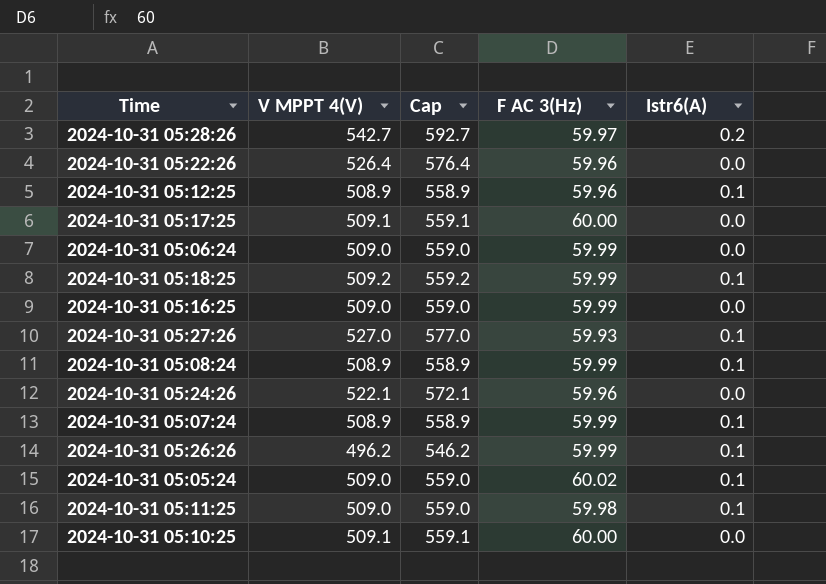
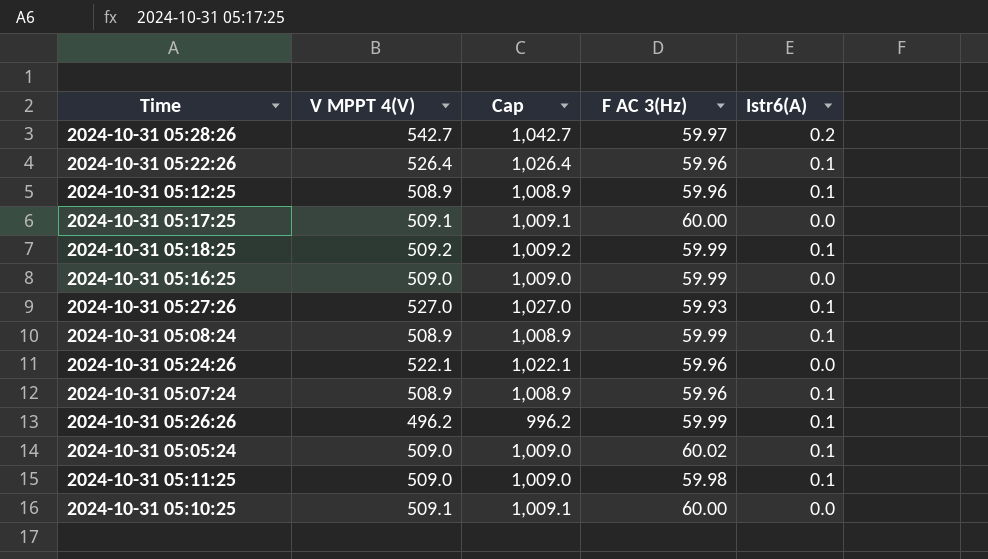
column Cap | formula: [V MPPT 4(V)] + 50 -> [V MPPT 4(V)] + 500
row 2024-10-31 05:06:24: 509.0 | 559.0 | 59.99 | 0.0 -> none
2024-10-31 05:22:26 | Istr6(A): 0.0 -> 0.1
2024-10-31 05:07:24 | F AC 3(Hz): 59.99 -> 59.96

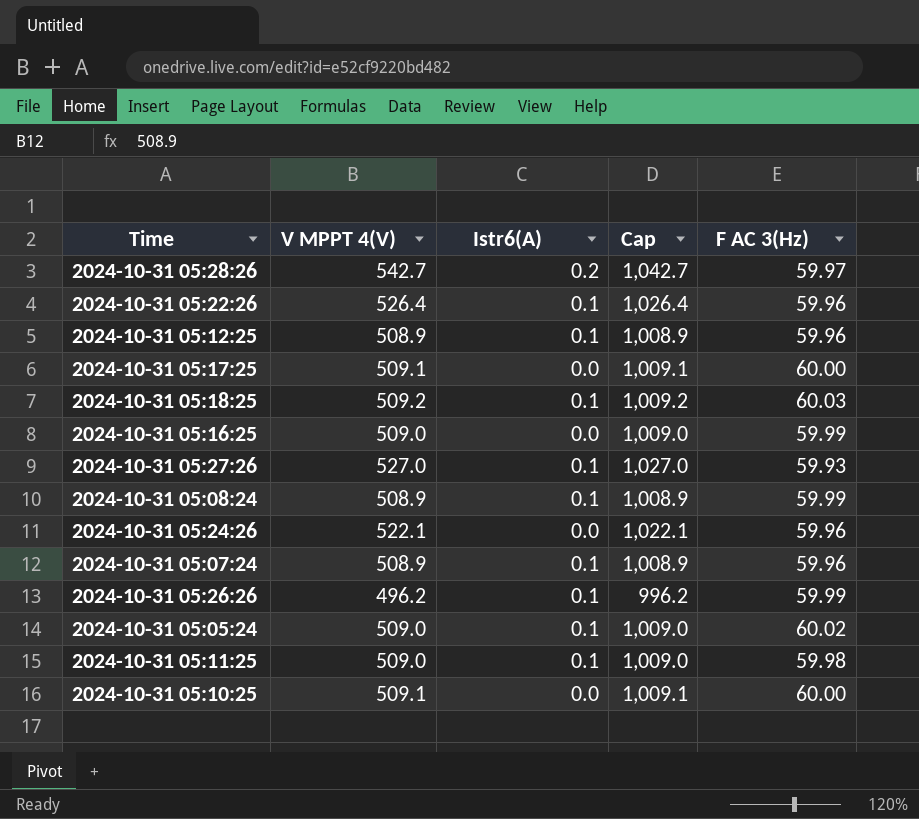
column Istr6(A) | position: 5 -> 3
2024-10-31 05:18:25 | F AC 3(Hz): 59.99 -> 60.03

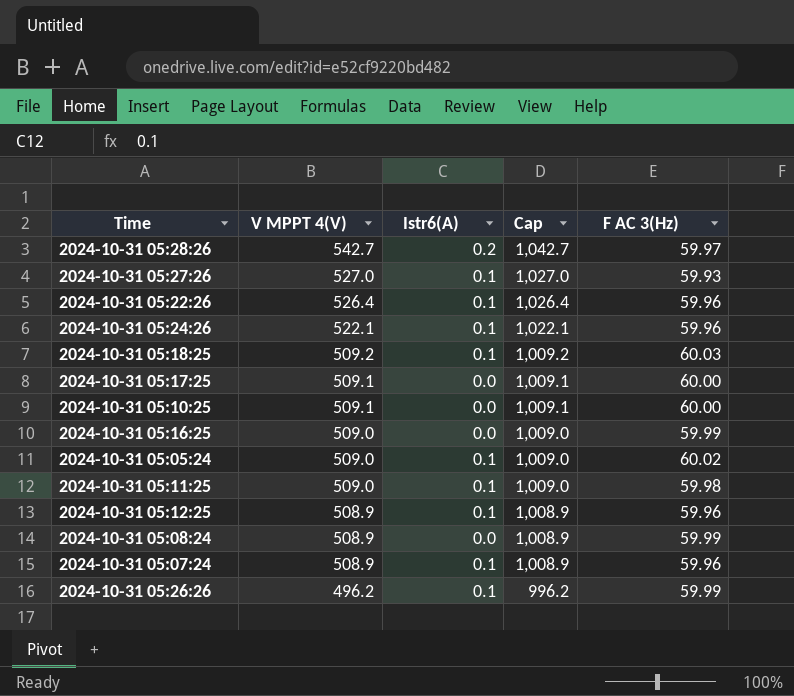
row order: none -> V MPPT 4(V) descending
2024-10-31 05:24:26 | Istr6(A): 0.0 -> 0.1
2024-10-31 05:08:24 | Istr6(A): 0.1 -> 0.0

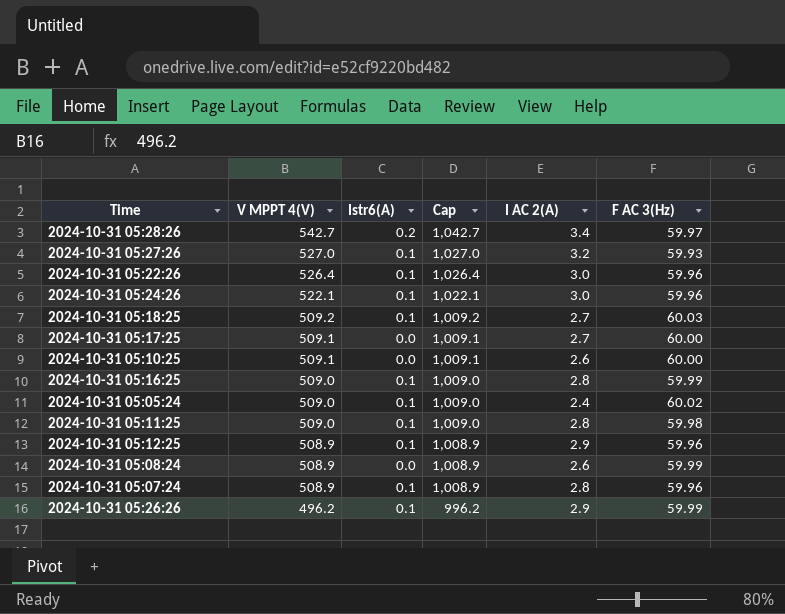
column I AC 2(A) | position: none -> 5
2024-10-31 05:16:25 | Istr6(A): 0.0 -> 0.1

